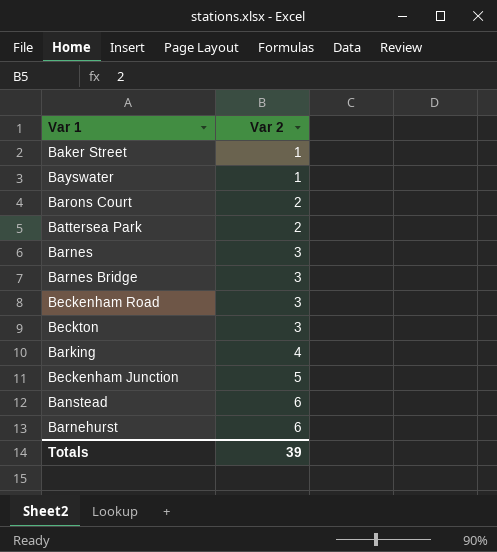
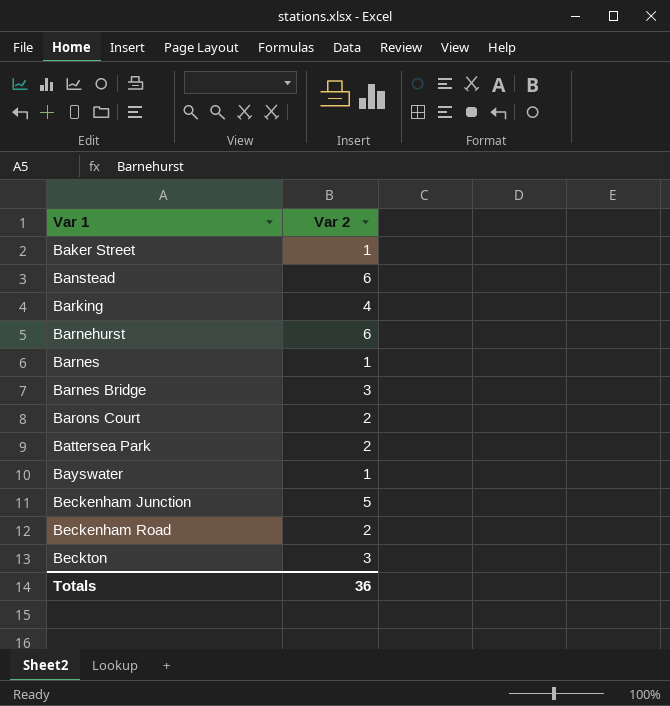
row order: Var 2 ascending -> Var 1 ascending
Barnes | Var 2: 3 -> 1
Beckenham Road | Var 2: 3 -> 2
Totals | Var 2: 39 -> 36

